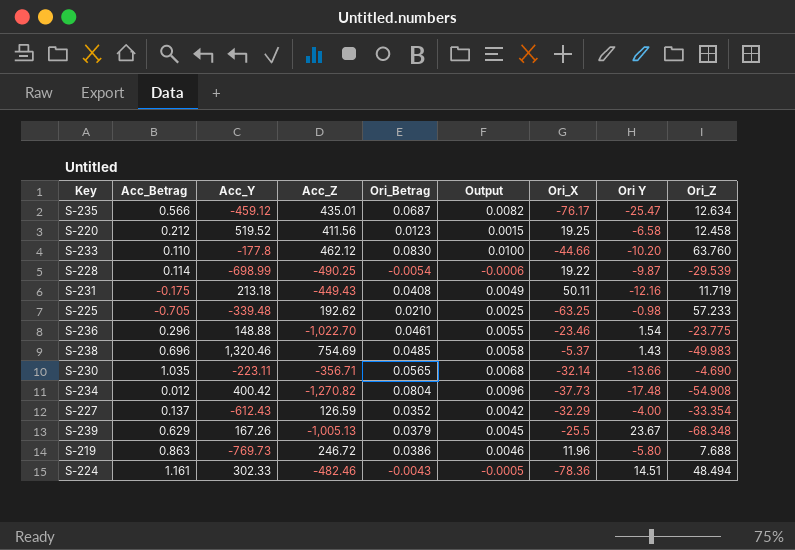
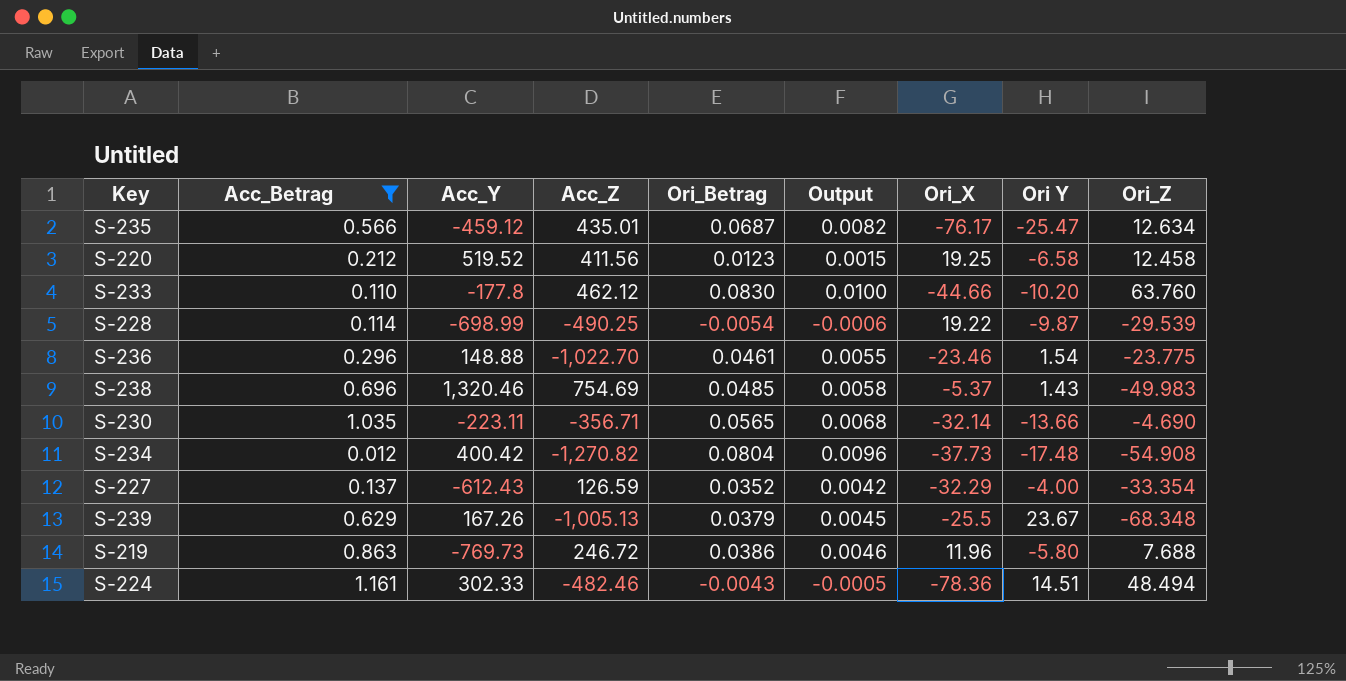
filter: none -> Acc_Betrag >= 0.012

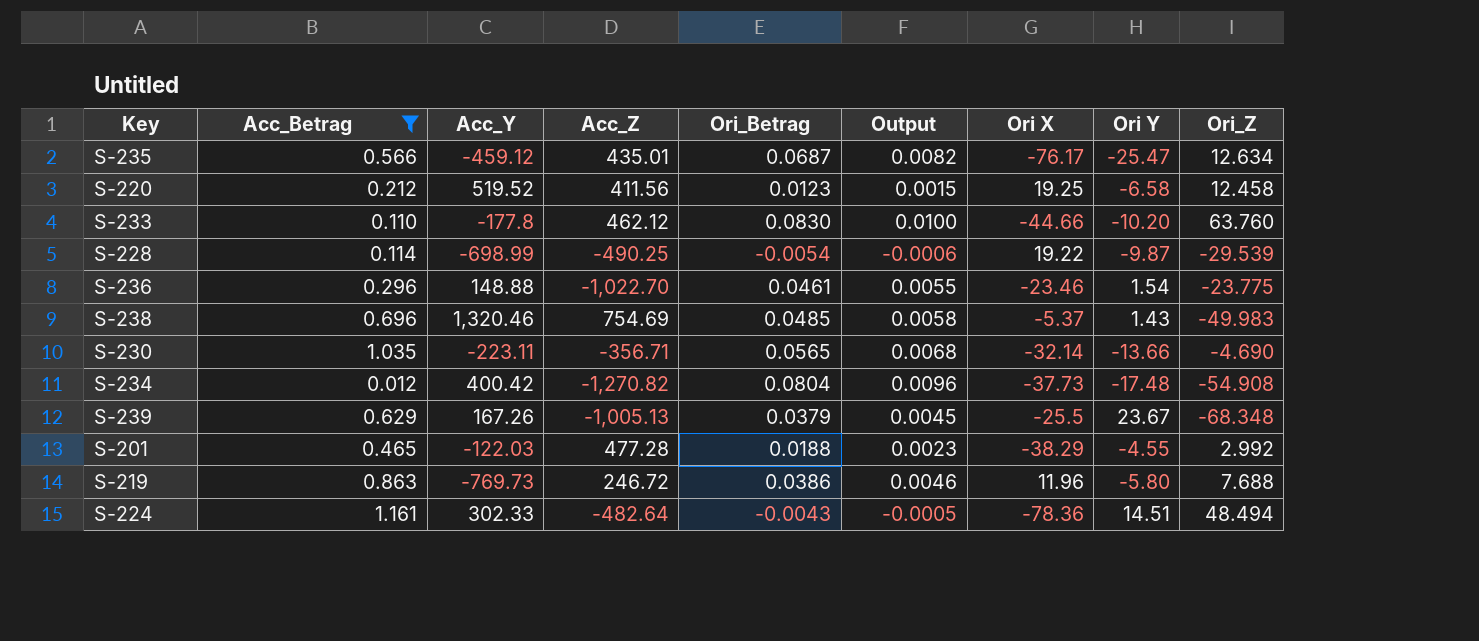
column name: Ori_X -> Ori X
row S-227: 0.137 | -612.43 | 126.59 | 0.0352 | 0.0042 | -32.29 | -4.00 | -33.354 -> none
row S-201: none -> 0.465 | -122.03 | 477.28 | 0.0188 | 0.0023 | -38.29 | -4.55 | 2.992
S-224 | Acc_Z: -482.46 -> -482.64

